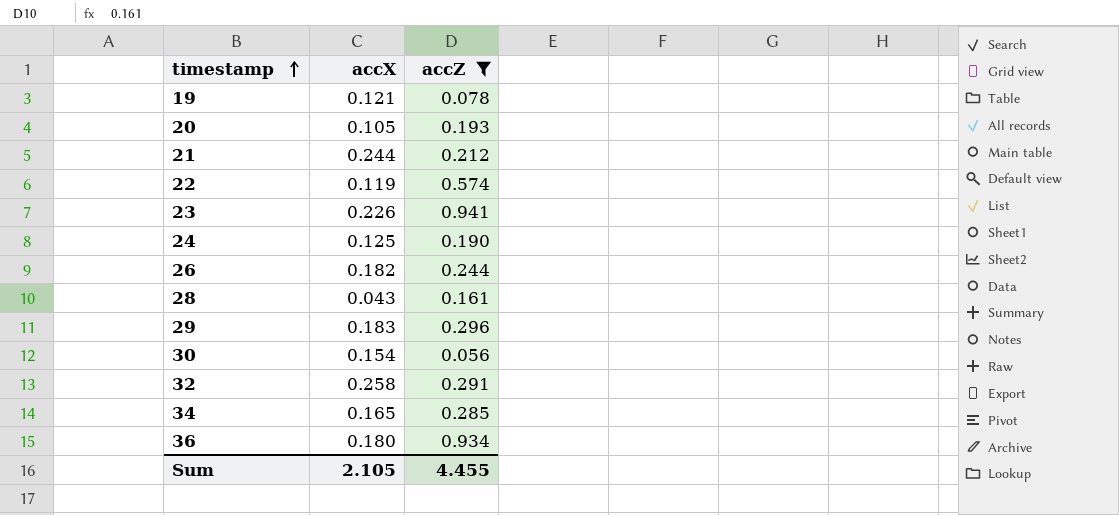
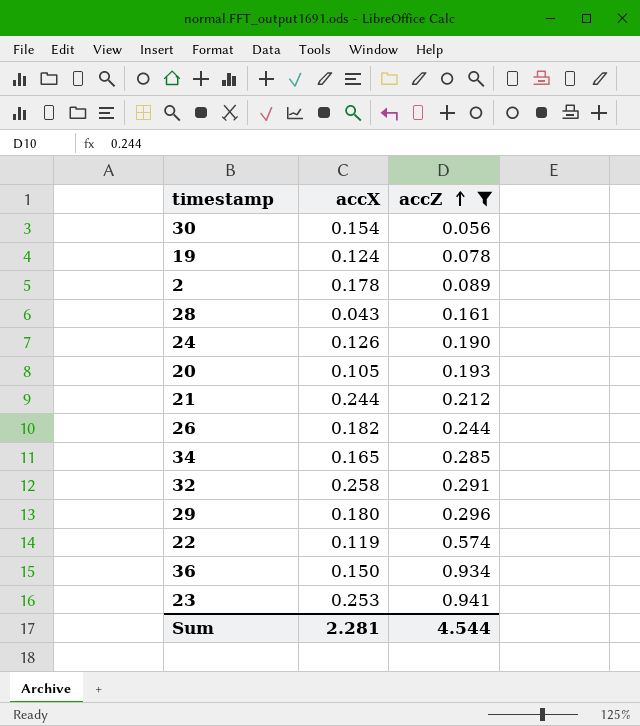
row order: timestamp ascending -> accZ ascending
19 | accX: 0.121 -> 0.124
row 2: none -> 0.178 | 0.089
24 | accX: 0.125 -> 0.126
29 | accX: 0.183 -> 0.180
36 | accX: 0.180 -> 0.150
23 | accX: 0.226 -> 0.253
Sum | accX: 2.105 -> 2.281
Sum | accZ: 4.455 -> 4.544

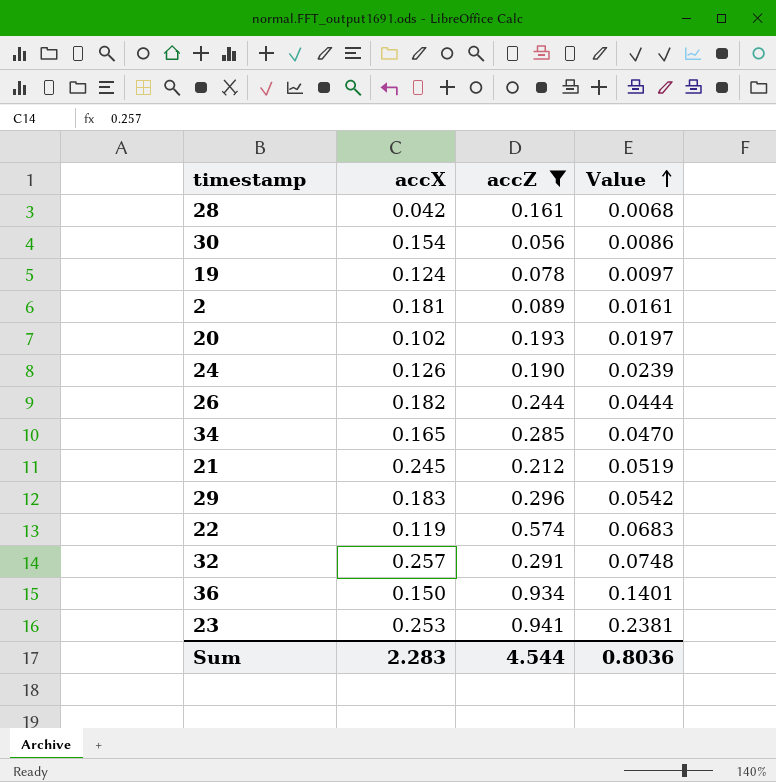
row order: accZ ascending -> Value ascending
column Value | formula: none -> [accX] * [accZ]
28 | accX: 0.043 -> 0.042
2 | accX: 0.178 -> 0.181
20 | accX: 0.105 -> 0.102
21 | accX: 0.244 -> 0.245
29 | accX: 0.180 -> 0.183
32 | accX: 0.258 -> 0.257
Sum | accX: 2.281 -> 2.283

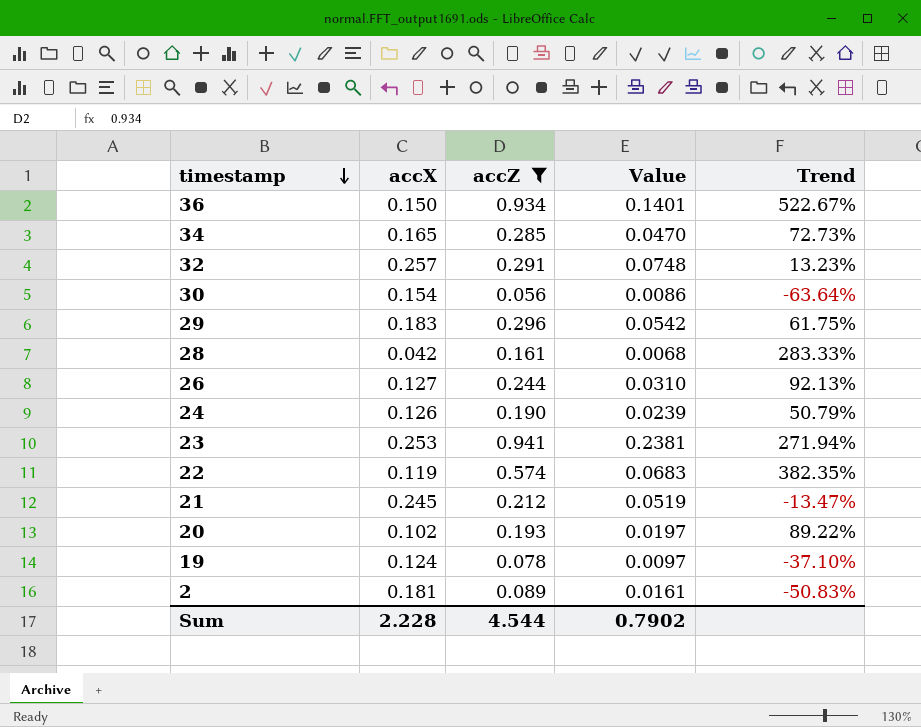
row order: Value ascending -> timestamp descending
column Trend | formula: none -> ([accZ] - [accX]) / [accX]
26 | accX: 0.182 -> 0.127
26 | Value: 0.0444 -> 0.0310
Sum | accX: 2.283 -> 2.228
Sum | Value: 0.8036 -> 0.7902

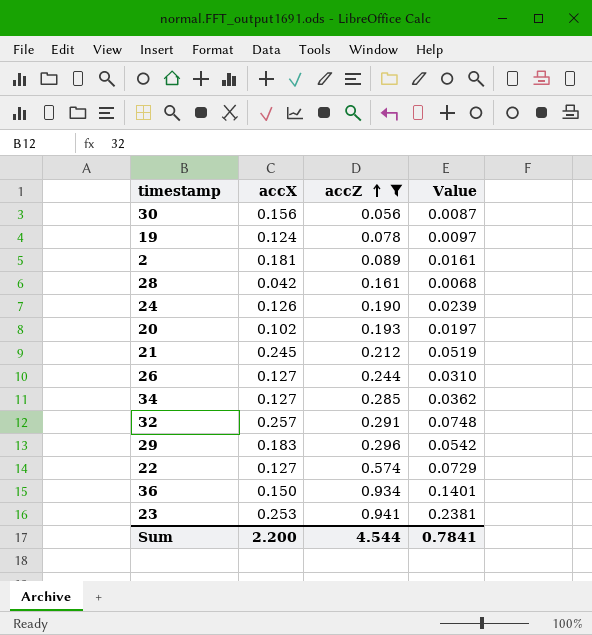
row order: timestamp descending -> accZ ascending
column Trend | formula: ([accZ] - [accX]) / [accX] -> none
30 | accX: 0.154 -> 0.156
30 | Value: 0.0086 -> 0.0087
34 | accX: 0.165 -> 0.127
34 | Value: 0.0470 -> 0.0362
22 | accX: 0.119 -> 0.127
22 | Value: 0.0683 -> 0.0729
Sum | accX: 2.228 -> 2.200
Sum | Value: 0.7902 -> 0.7841

